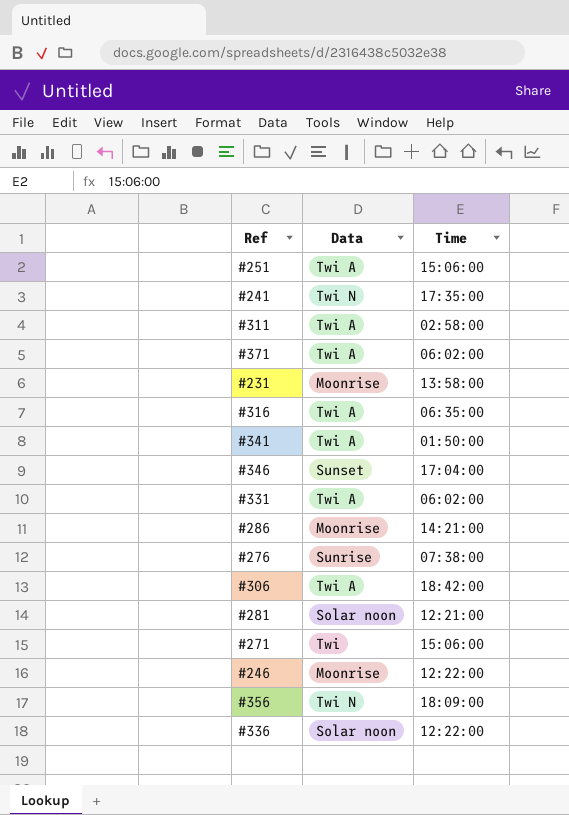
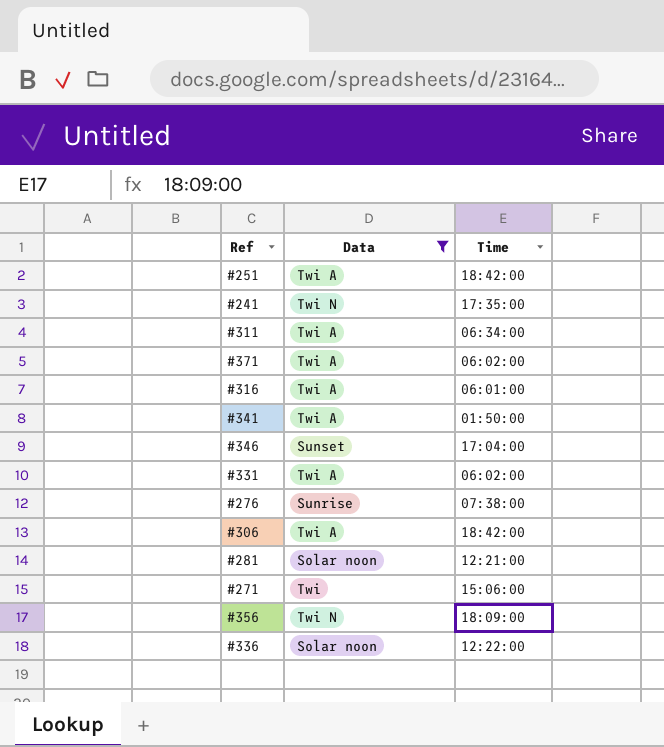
filter: none -> Data != Moonrise
#251 | Time: 15:06:00 -> 18:42:00
#311 | Time: 02:58:00 -> 06:34:00
#316 | Time: 06:35:00 -> 06:01:00

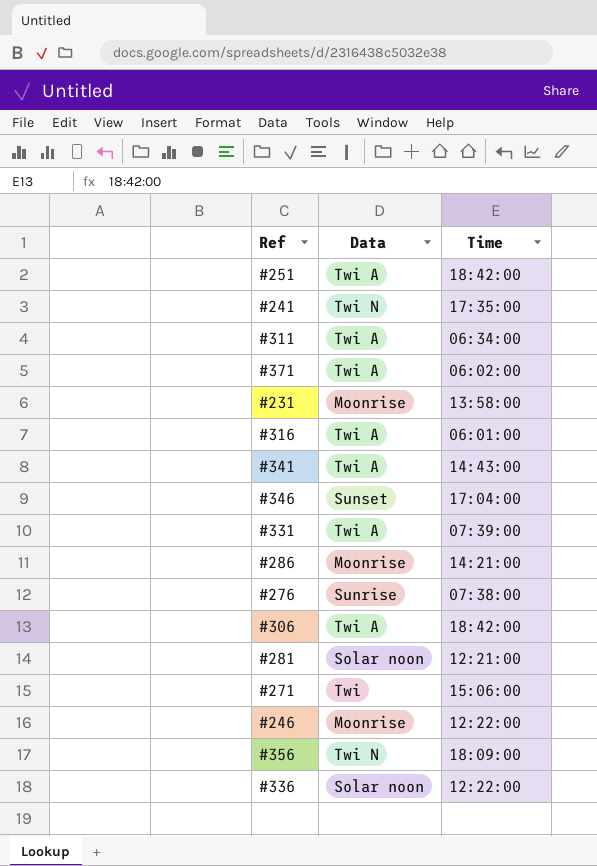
filter: Data != Moonrise -> none
#341 | Time: 01:50:00 -> 14:43:00
#331 | Time: 06:02:00 -> 07:39:00

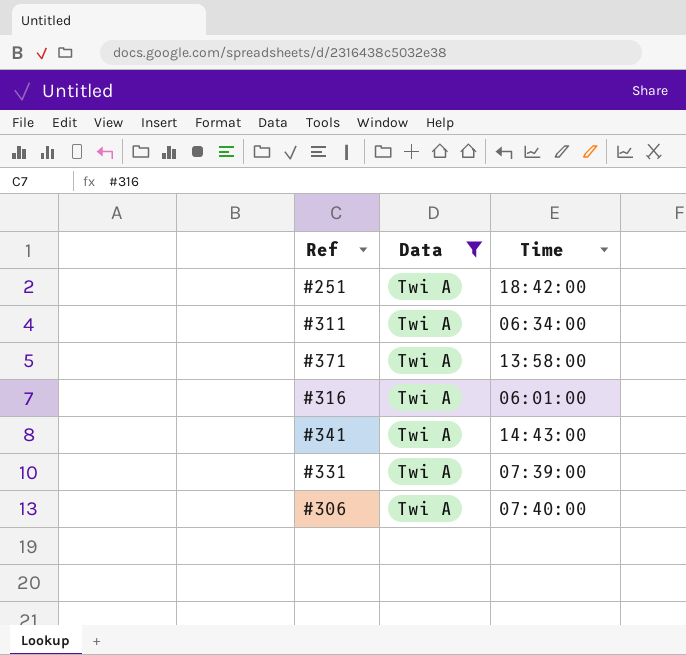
filter: none -> Data = Twi A
#371 | Time: 06:02:00 -> 13:58:00
#306 | Time: 18:42:00 -> 07:40:00

